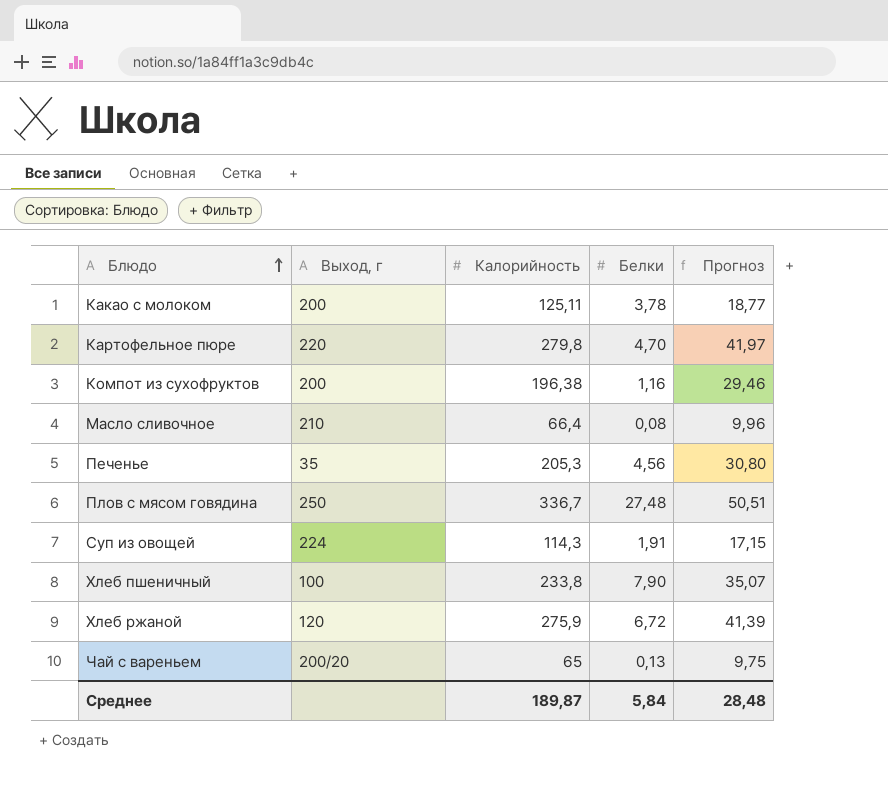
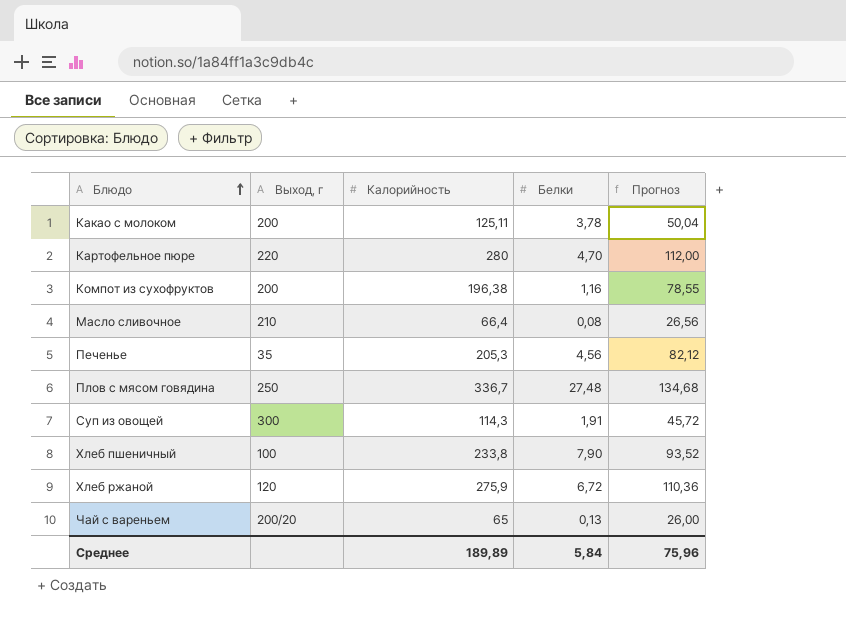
column Прогноз | formula: [Калорийность] * 0,15 -> [Калорийность] * 0,4
Картофельное пюре | Калорийность: 279,8 -> 280
Суп из овощей | Выход, г: 224 -> 300
Среднее | Калорийность: 189,87 -> 189,89
Среднее | Прогноз: 28,48 -> 75,96

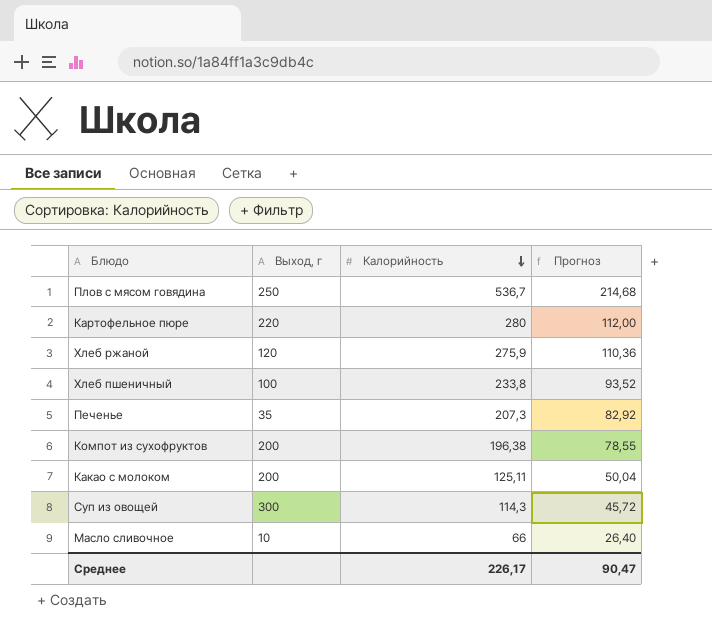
row order: Блюдо ascending -> Калорийность descending
column Белки | position: 4 -> none
row Чай с вареньем: 200/20 | 65 | 0,13 | 26,00 -> none
Плов с мясом говядина | Калорийность: 336,7 -> 536,7
Плов с мясом говядина | Прогноз: 134,68 -> 214,68
Печенье | Калорийность: 205,3 -> 207,3
Печенье | Прогноз: 82,12 -> 82,92
Масло сливочное | Выход, г: 210 -> 10
Масло сливочное | Калорийность: 66,4 -> 66
Масло сливочное | Прогноз: 26,56 -> 26,40
Среднее | Калорийность: 189,89 -> 226,17
Среднее | Прогноз: 75,96 -> 90,47

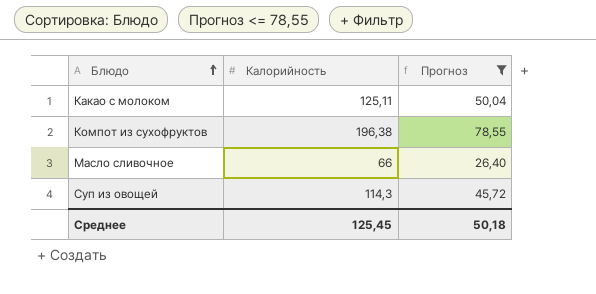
filter: none -> Прогноз <= 78,55
row order: Калорийность descending -> Блюдо ascending
column Выход, г | position: 2 -> none
Среднее | Калорийность: 226,17 -> 125,45
Среднее | Прогноз: 90,47 -> 50,18

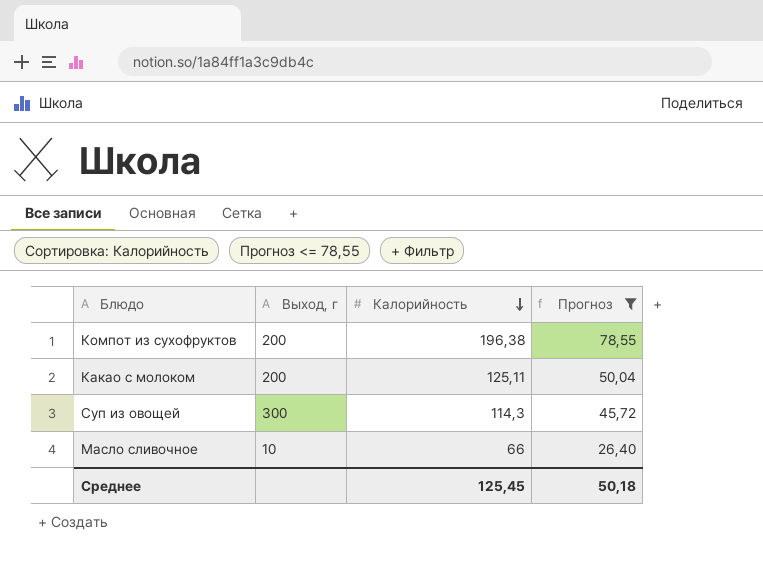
row order: Блюдо ascending -> Калорийность descending
column Выход, г | position: none -> 2

